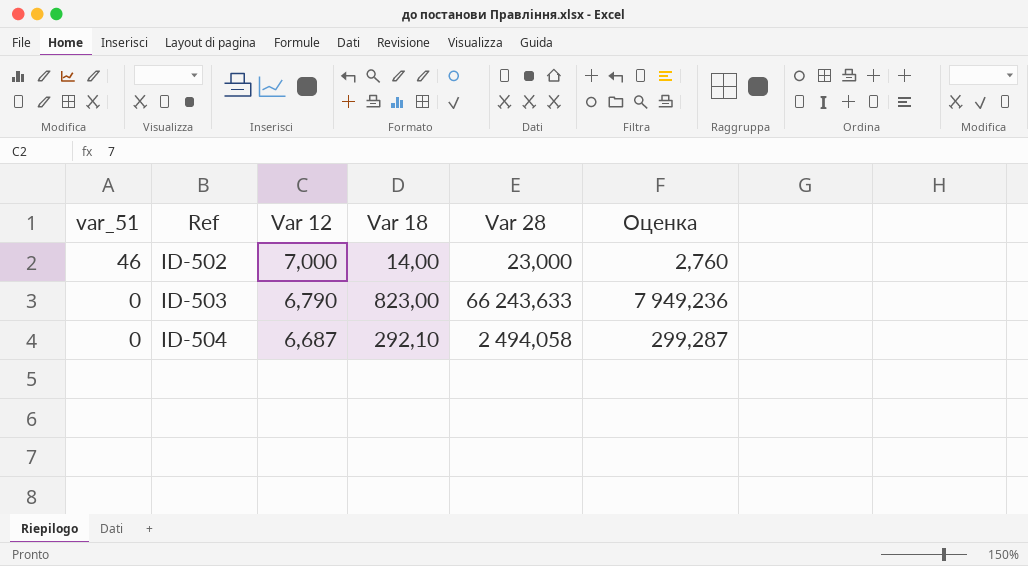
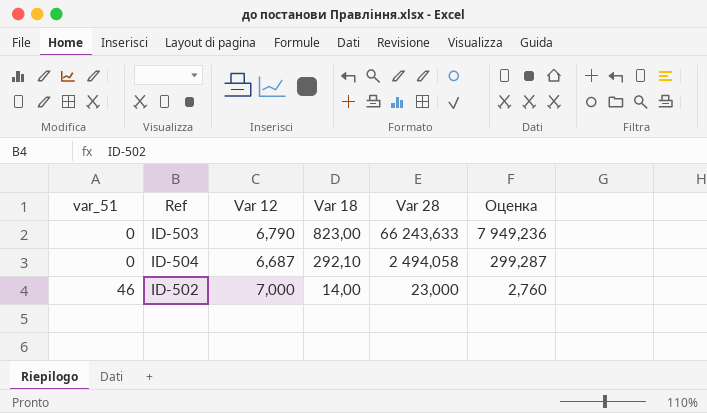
row order: var_51 descending -> var_51 ascending

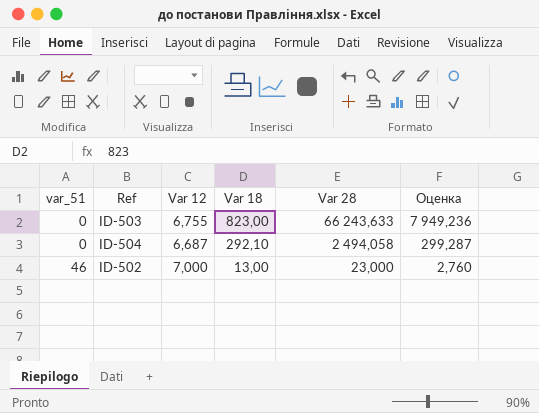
ID-503 | Var 12: 6,790 -> 6,755
ID-502 | Var 18: 14,00 -> 13,00

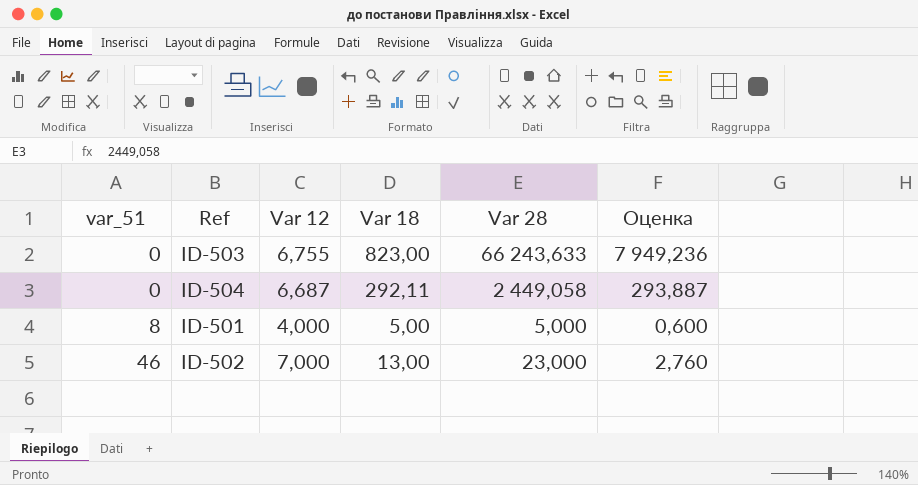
ID-504 | Var 18: 292,10 -> 292,11
ID-504 | Var 28: 2 494,058 -> 2 449,058
ID-504 | Оценка: 299,287 -> 293,887
row ID-501: none -> 8 | 4,000 | 5,00 | 5,000 | 0,600

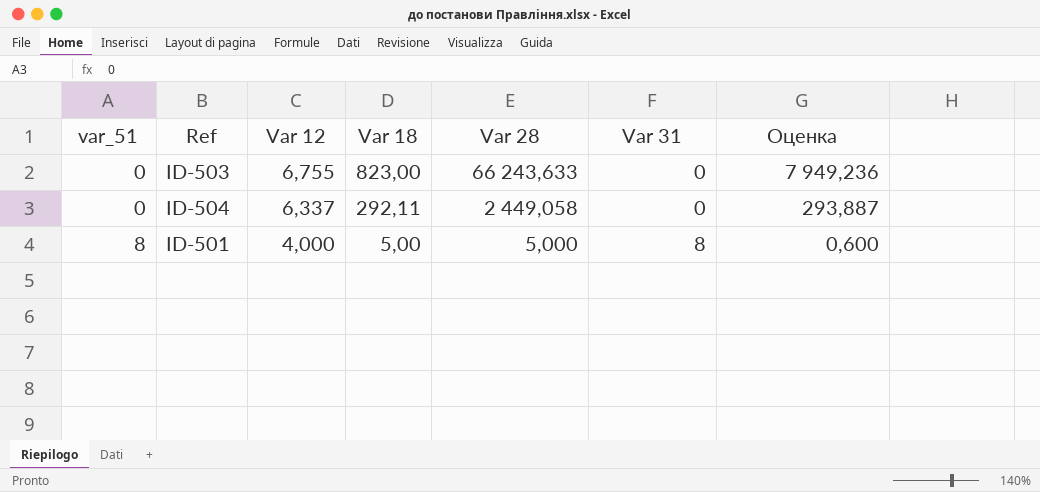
column Var 31 | position: none -> 6
row ID-502: 46 | 7,000 | 13,00 | 23,000 | 2,760 -> none
ID-504 | Var 12: 6,687 -> 6,337

